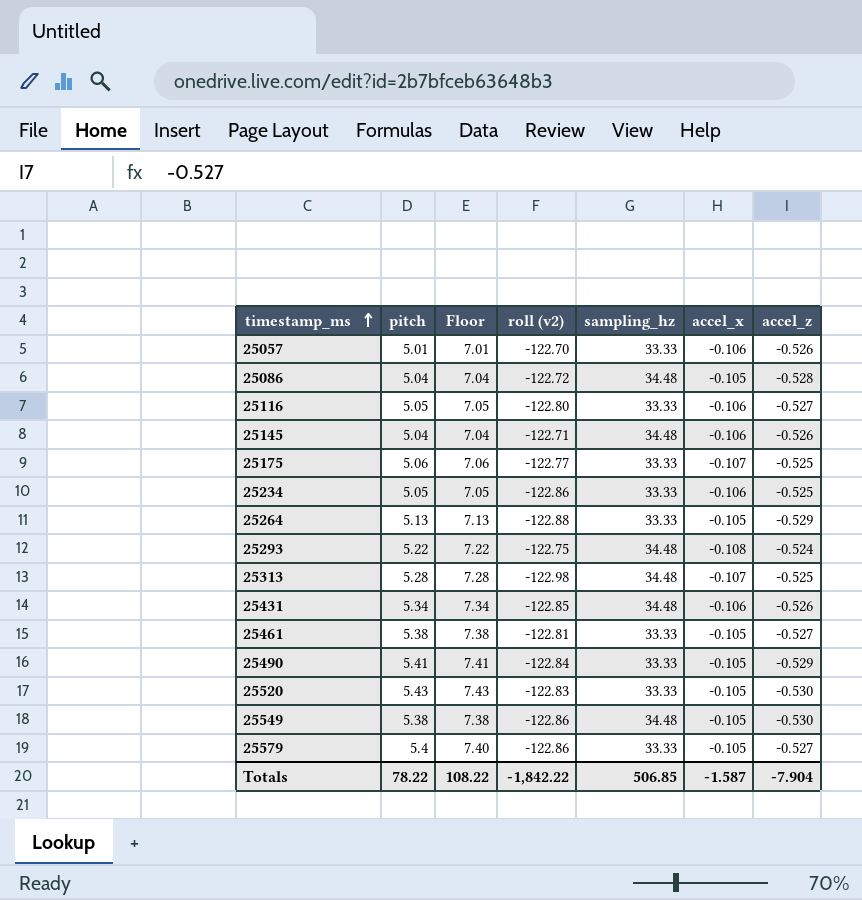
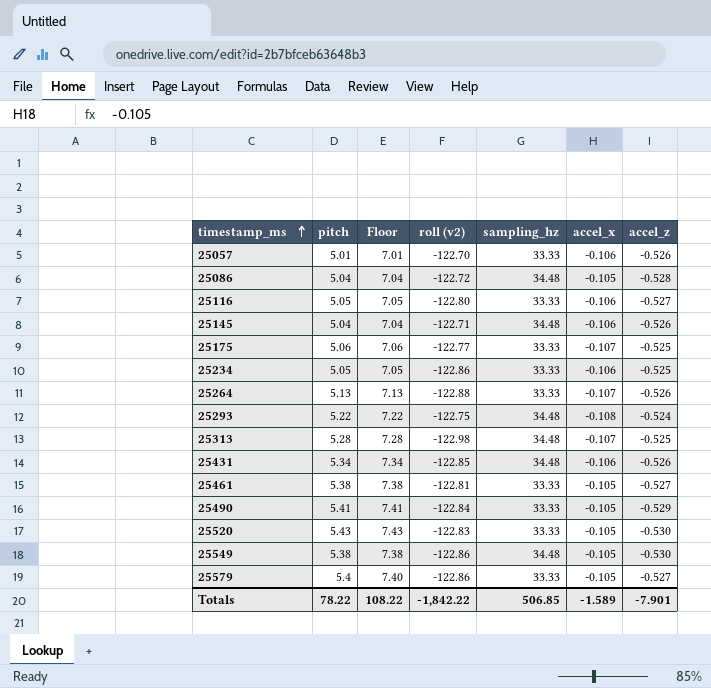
25264 | accel_x: -0.105 -> -0.107
25264 | accel_z: -0.529 -> -0.526
Totals | accel_x: -1.587 -> -1.589
Totals | accel_z: -7.904 -> -7.901

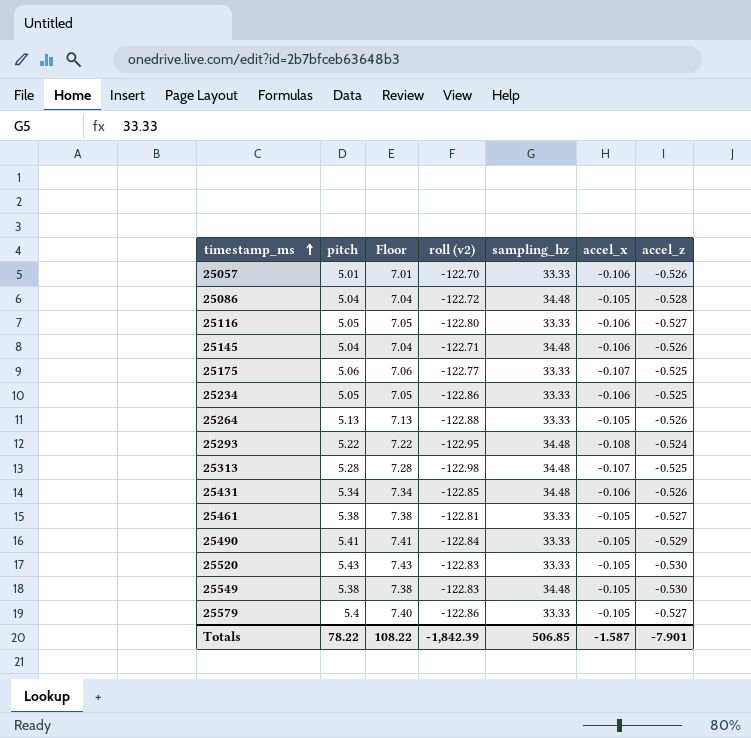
25264 | accel_x: -0.107 -> -0.105
25293 | roll (v2): -122.75 -> -122.95
25549 | roll (v2): -122.86 -> -122.83
Totals | roll (v2): -1,842.22 -> -1,842.39
Totals | accel_x: -1.589 -> -1.587

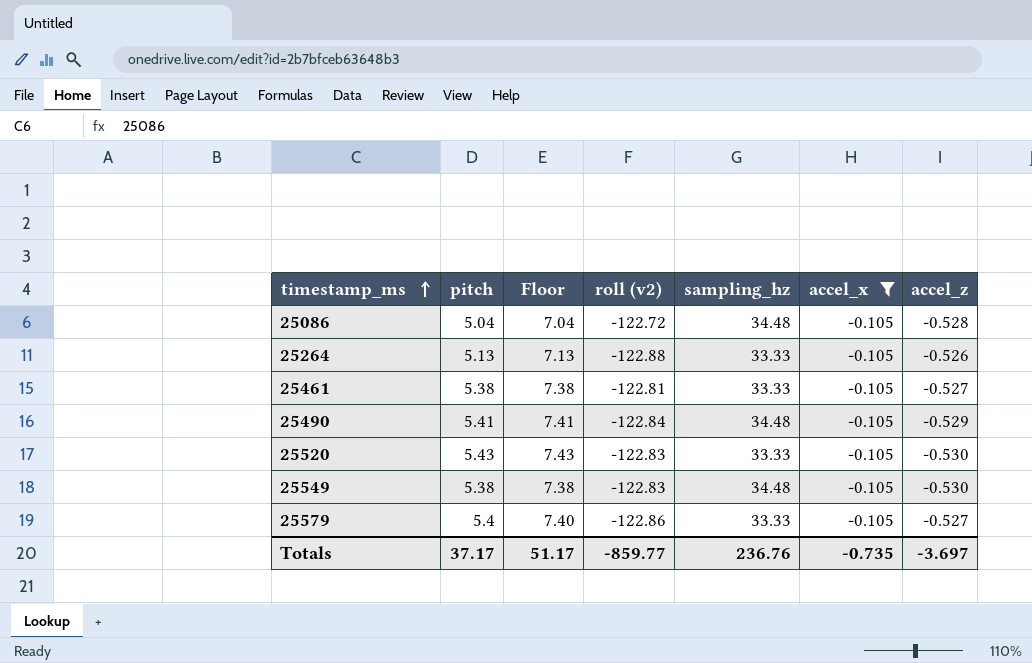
filter: none -> accel_x = -0.105
25490 | sampling_hz: 33.33 -> 34.48
Totals | pitch: 78.22 -> 37.17
Totals | Floor: 108.22 -> 51.17
Totals | roll (v2): -1,842.39 -> -859.77
Totals | sampling_hz: 506.85 -> 236.76
Totals | accel_x: -1.587 -> -0.735
Totals | accel_z: -7.901 -> -3.697

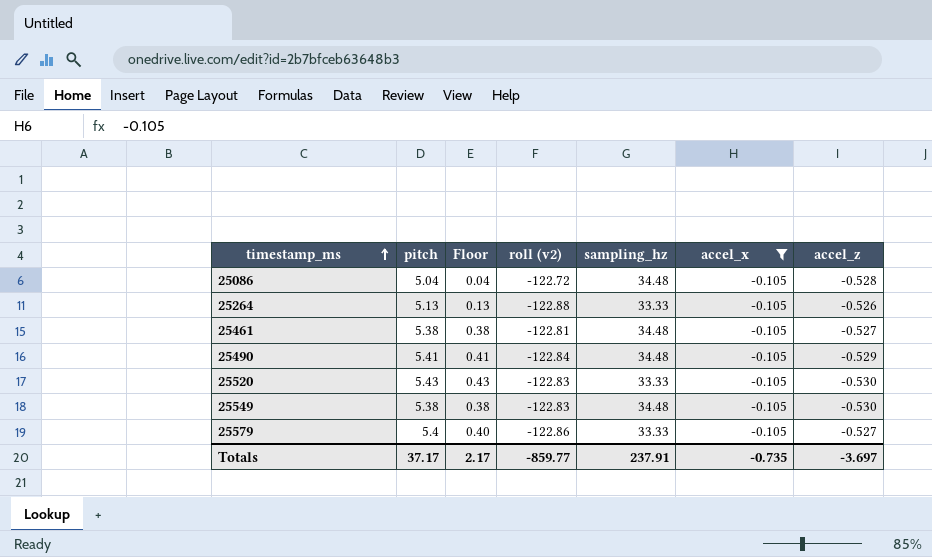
column Floor | formula: [pitch] + 2 -> [pitch] - 5
25461 | sampling_hz: 33.33 -> 34.48
Totals | Floor: 51.17 -> 2.17
Totals | sampling_hz: 236.76 -> 237.91

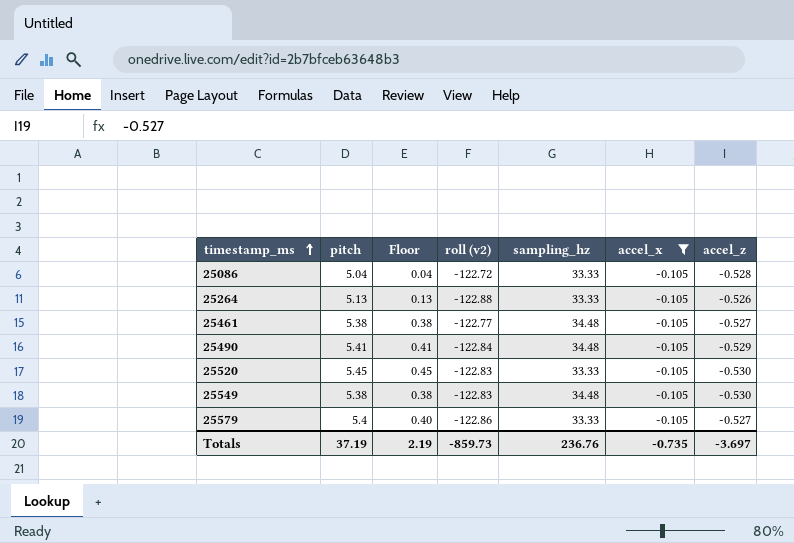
25086 | sampling_hz: 34.48 -> 33.33
25461 | roll (v2): -122.81 -> -122.77
25520 | pitch: 5.43 -> 5.45
25520 | Floor: 0.43 -> 0.45
Totals | pitch: 37.17 -> 37.19
Totals | Floor: 2.17 -> 2.19
Totals | roll (v2): -859.77 -> -859.73
Totals | sampling_hz: 237.91 -> 236.76

